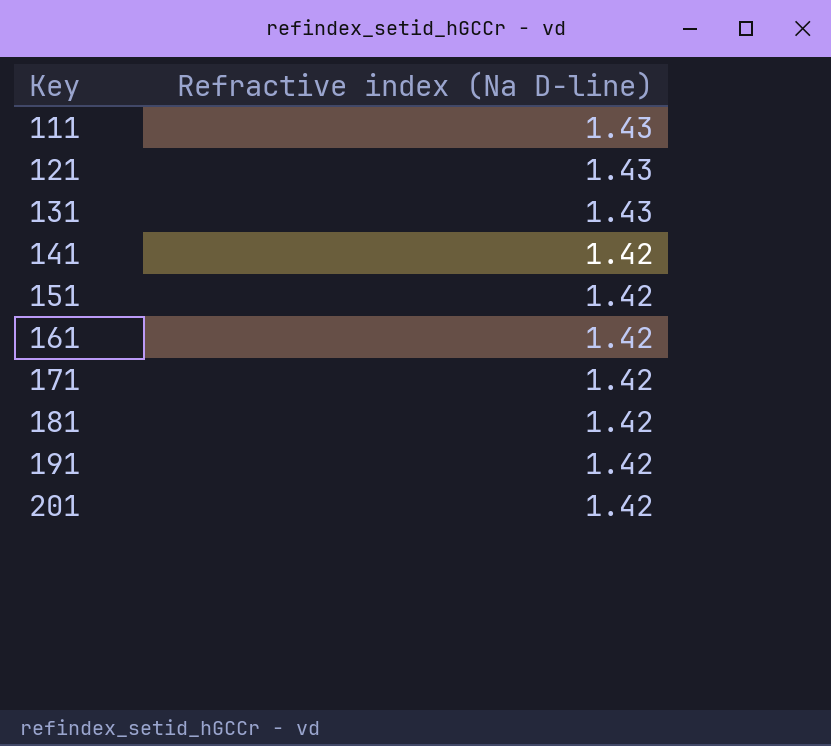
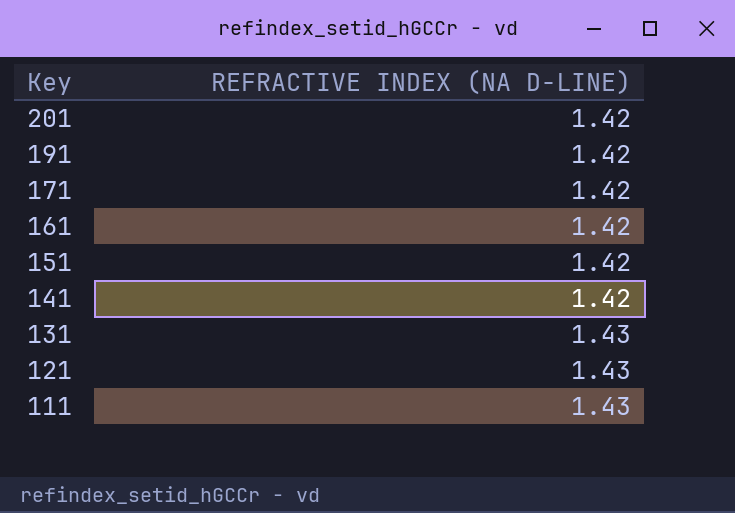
row order: Key ascending -> Key descending
column name: Refractive index (Na D-line) -> REFRACTIVE INDEX (NA D-LINE)
row 181: 1.42 -> none

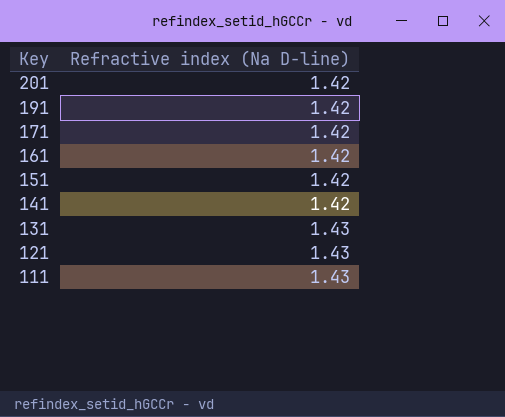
column name: REFRACTIVE INDEX (NA D-LINE) -> Refractive index (Na D-line)

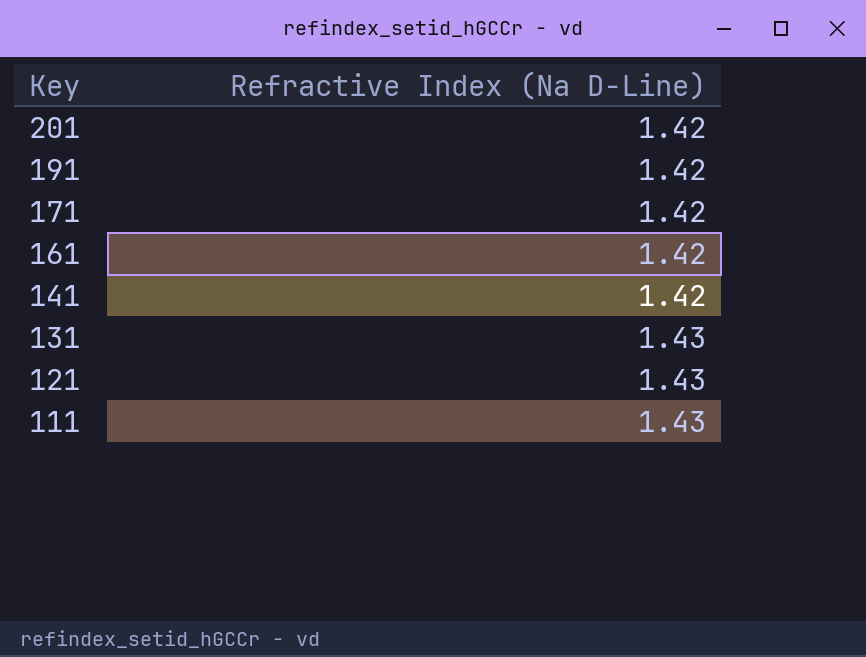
column name: Refractive index (Na D-line) -> Refractive Index (Na D-Line)
row 151: 1.42 -> none

